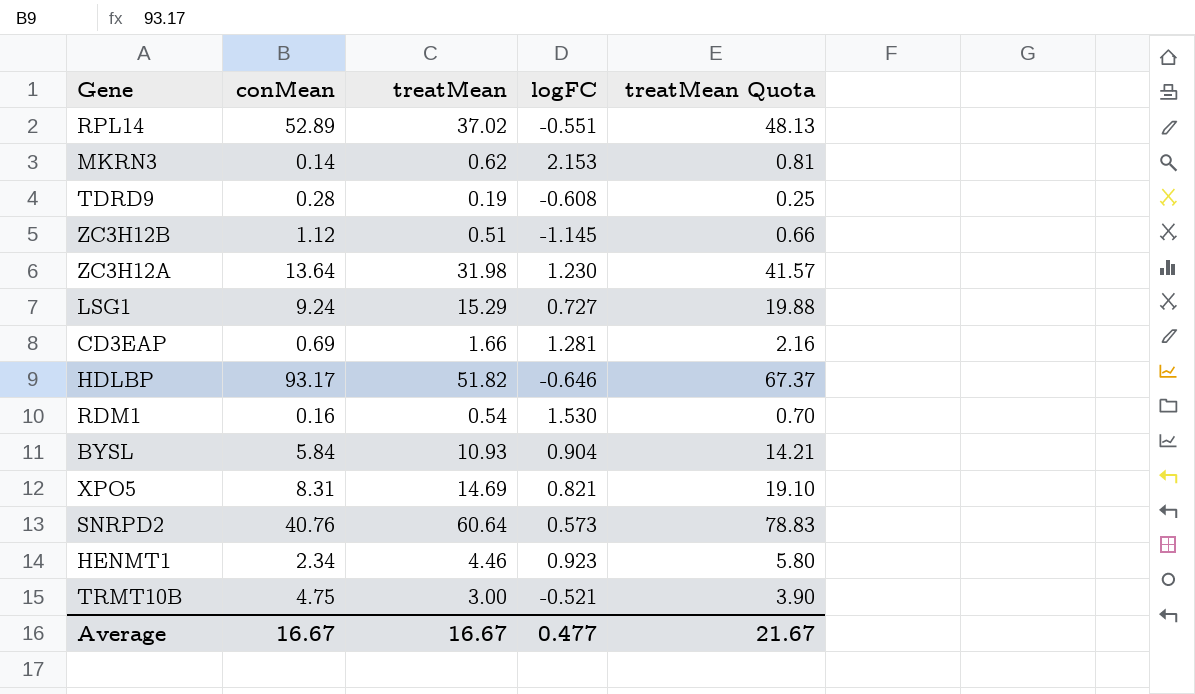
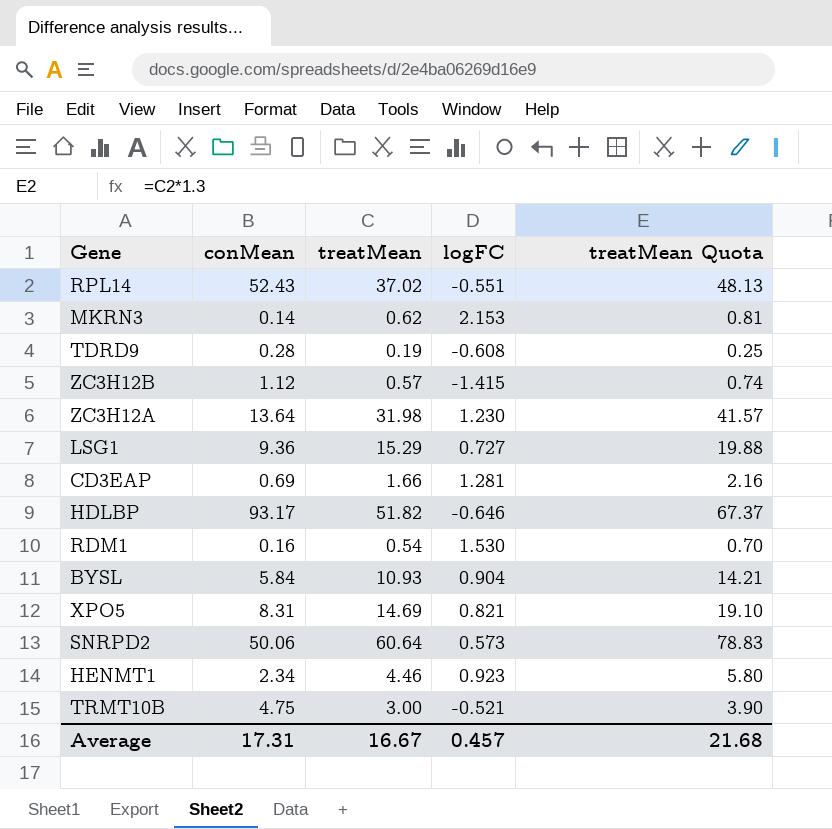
RPL14 | conMean: 52.89 -> 52.43
ZC3H12B | treatMean: 0.51 -> 0.57
ZC3H12B | logFC: -1.145 -> -1.415
ZC3H12B | treatMean Quota: 0.66 -> 0.74
LSG1 | conMean: 9.24 -> 9.36
SNRPD2 | conMean: 40.76 -> 50.06
Average | conMean: 16.67 -> 17.31
Average | logFC: 0.477 -> 0.457
Average | treatMean Quota: 21.67 -> 21.68

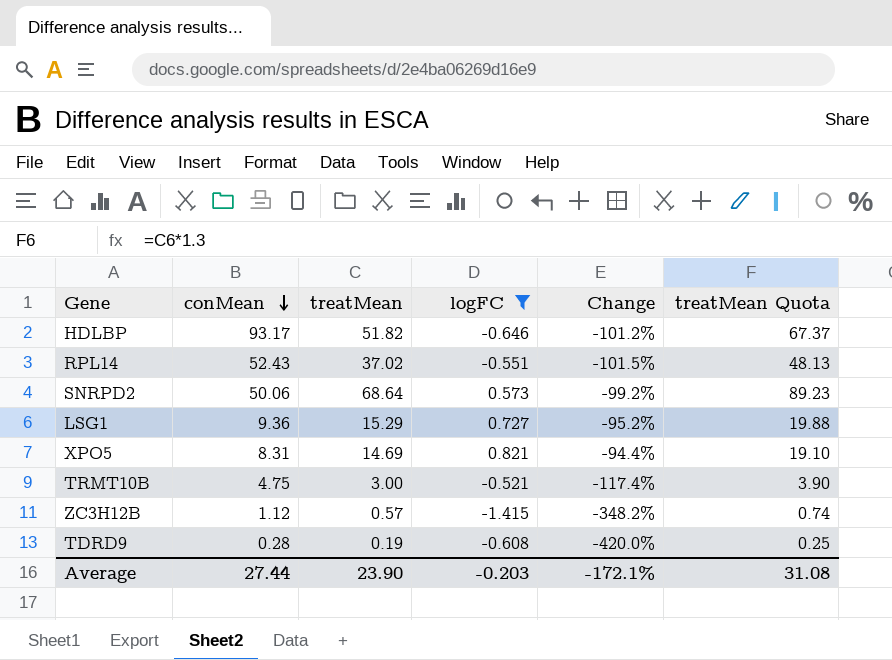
filter: none -> logFC <= 0.821
row order: none -> conMean descending
column Change | formula: none -> ([logFC] - [treatMean]) / [treatMean]
SNRPD2 | treatMean: 60.64 -> 68.64
SNRPD2 | treatMean Quota: 78.83 -> 89.23
Average | conMean: 17.31 -> 27.44
Average | treatMean: 16.67 -> 23.90
Average | logFC: 0.457 -> -0.203
Average | treatMean Quota: 21.68 -> 31.08

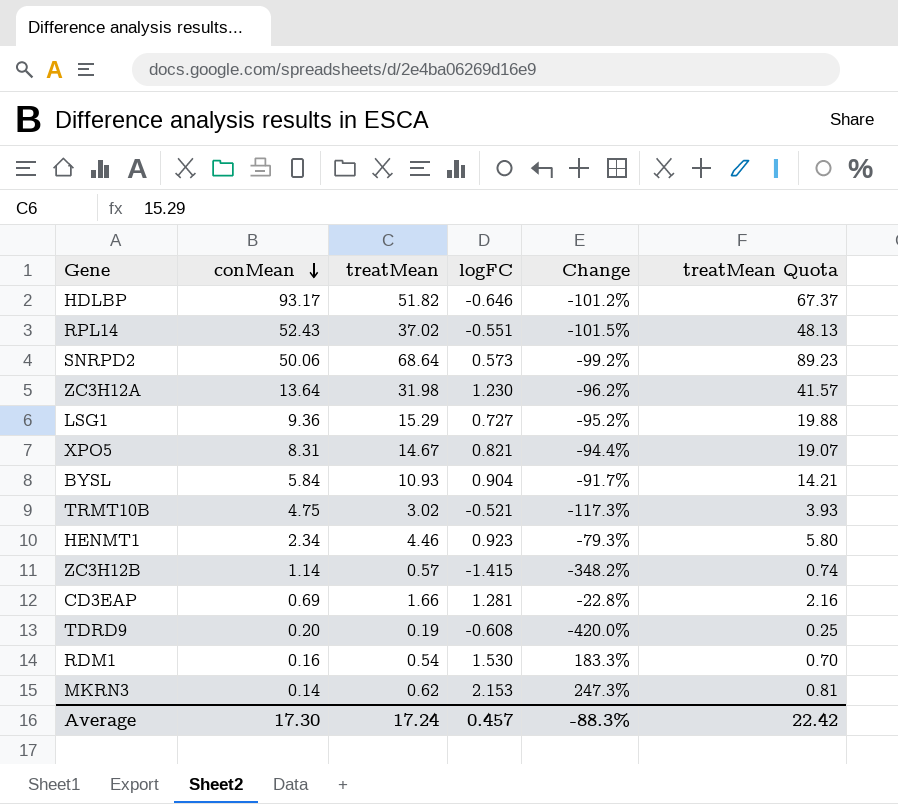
filter: logFC <= 0.821 -> none
XPO5 | treatMean: 14.69 -> 14.67
XPO5 | treatMean Quota: 19.10 -> 19.07
TRMT10B | treatMean: 3.00 -> 3.02
TRMT10B | Change: -117.4% -> -117.3%
TRMT10B | treatMean Quota: 3.90 -> 3.93
ZC3H12B | conMean: 1.12 -> 1.14
TDRD9 | conMean: 0.28 -> 0.20
Average | conMean: 27.44 -> 17.30
Average | treatMean: 23.90 -> 17.24
Average | logFC: -0.203 -> 0.457
Average | Change: -172.1% -> -88.3%
Average | treatMean Quota: 31.08 -> 22.42

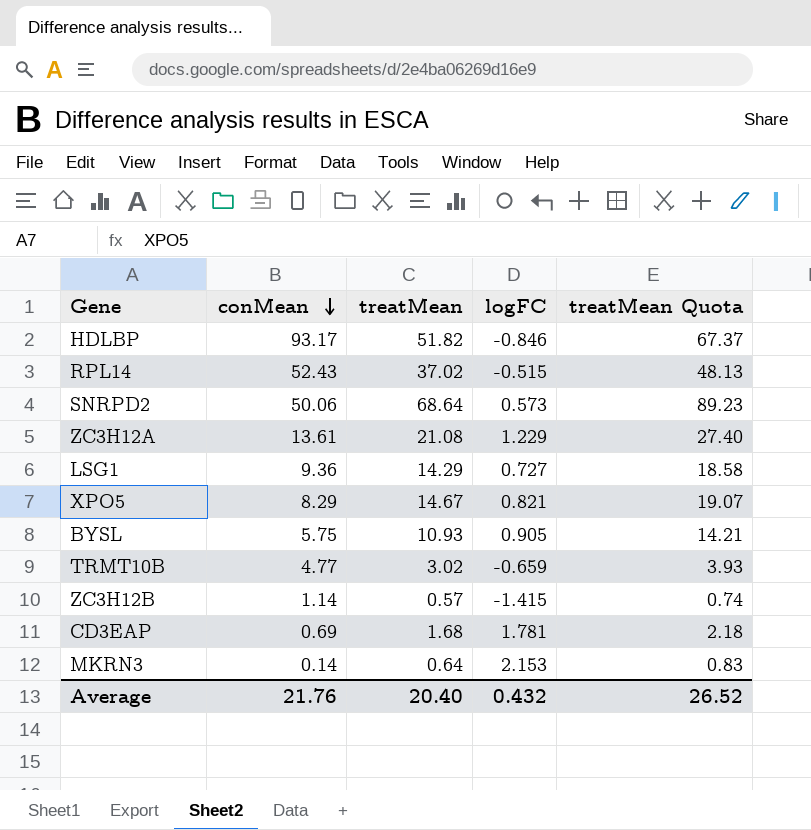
column Change | formula: ([logFC] - [treatMean]) / [treatMean] -> none
row HENMT1: 2.34 | 4.46 | 0.923 | -79.3% | 5.80 -> none
row TDRD9: 0.20 | 0.19 | -0.608 | -420.0% | 0.25 -> none
row RDM1: 0.16 | 0.54 | 1.530 | 183.3% | 0.70 -> none
HDLBP | logFC: -0.646 -> -0.846
RPL14 | logFC: -0.551 -> -0.515
ZC3H12A | conMean: 13.64 -> 13.61
ZC3H12A | treatMean: 31.98 -> 21.08
ZC3H12A | logFC: 1.230 -> 1.229
ZC3H12A | treatMean Quota: 41.57 -> 27.40
LSG1 | treatMean: 15.29 -> 14.29
LSG1 | treatMean Quota: 19.88 -> 18.58
XPO5 | conMean: 8.31 -> 8.29
BYSL | conMean: 5.84 -> 5.75
BYSL | logFC: 0.904 -> 0.905
TRMT10B | conMean: 4.75 -> 4.77
TRMT10B | logFC: -0.521 -> -0.659
CD3EAP | treatMean: 1.66 -> 1.68
CD3EAP | logFC: 1.281 -> 1.781
CD3EAP | treatMean Quota: 2.16 -> 2.18
MKRN3 | treatMean: 0.62 -> 0.64
MKRN3 | treatMean Quota: 0.81 -> 0.83
Average | conMean: 17.30 -> 21.76
Average | treatMean: 17.24 -> 20.40
Average | logFC: 0.457 -> 0.432
Average | treatMean Quota: 22.42 -> 26.52

